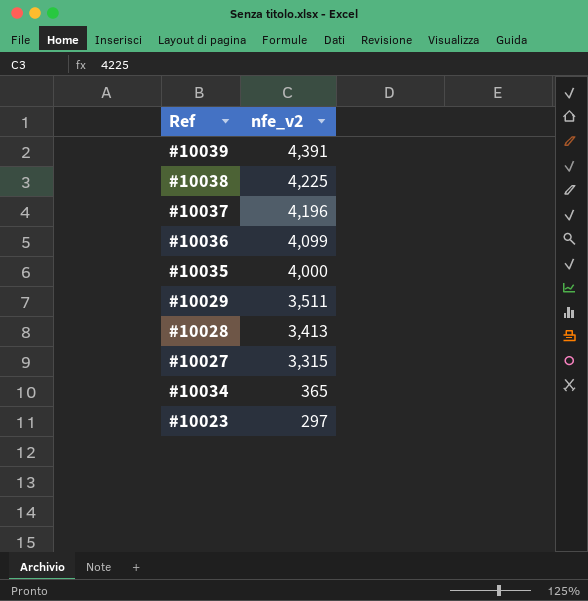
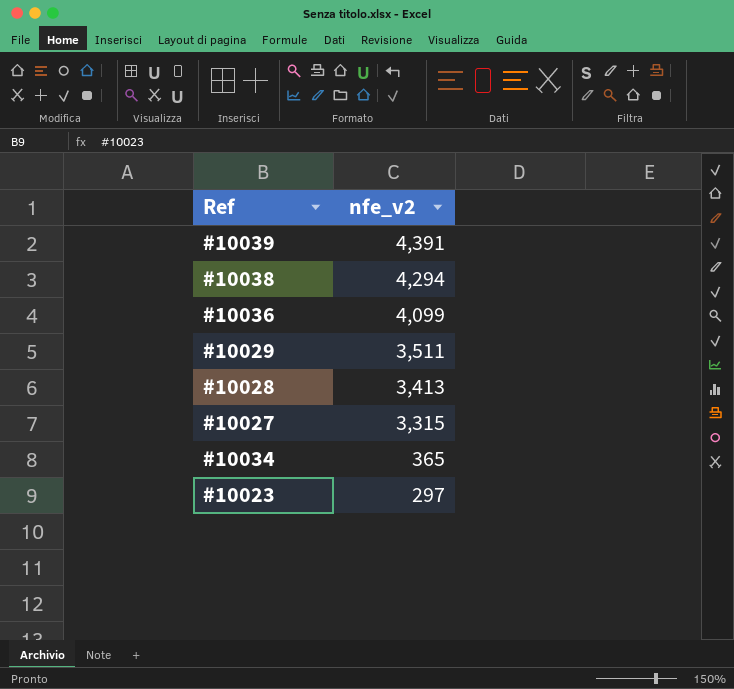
row #10037: 4,196 -> none
row #10035: 4,000 -> none
#10038 | nfe_v2: 4,225 -> 4,294

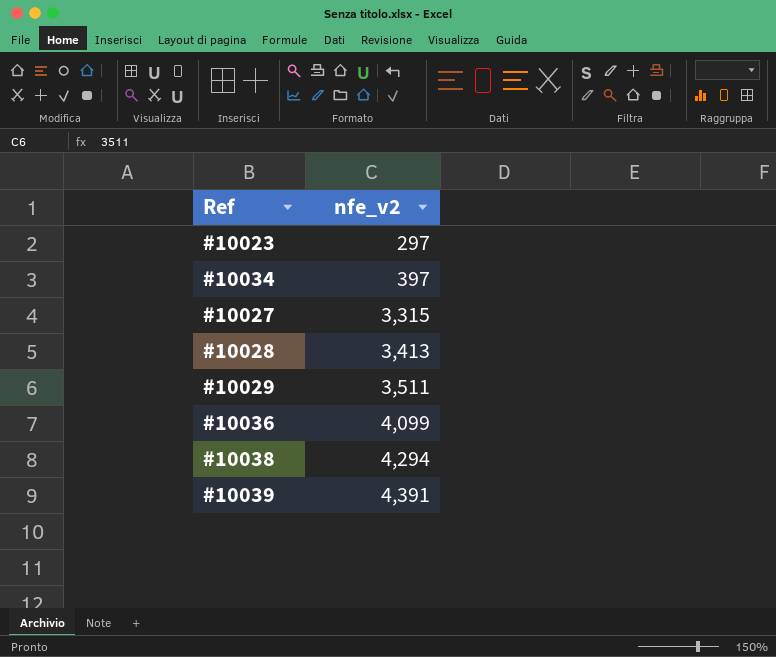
row order: nfe_v2 descending -> nfe_v2 ascending
#10034 | nfe_v2: 365 -> 397

